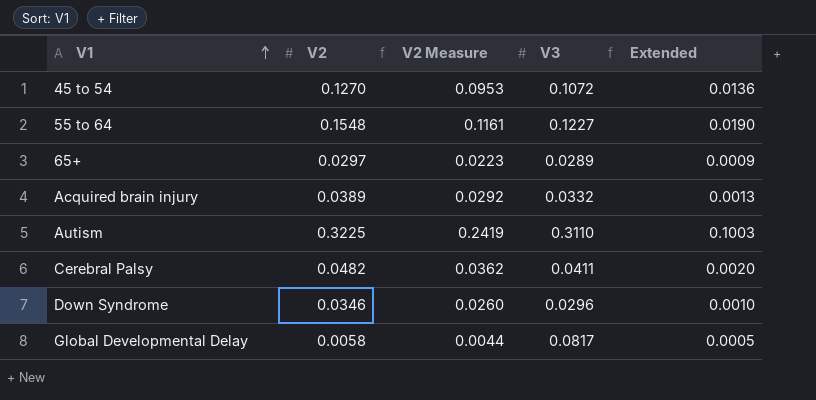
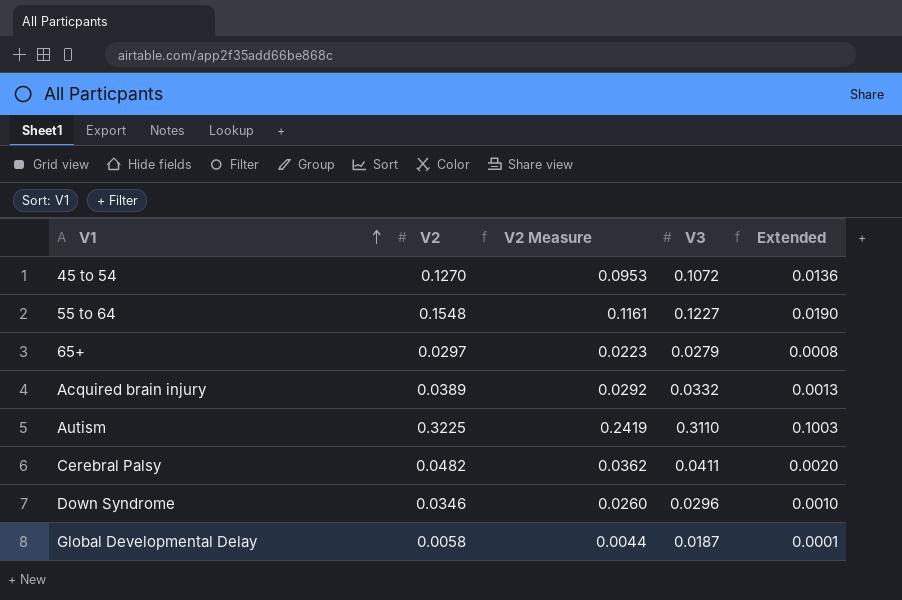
65+ | V3: 0.0289 -> 0.0279
65+ | Extended: 0.0009 -> 0.0008
Global Developmental Delay | V3: 0.0817 -> 0.0187
Global Developmental Delay | Extended: 0.0005 -> 0.0001

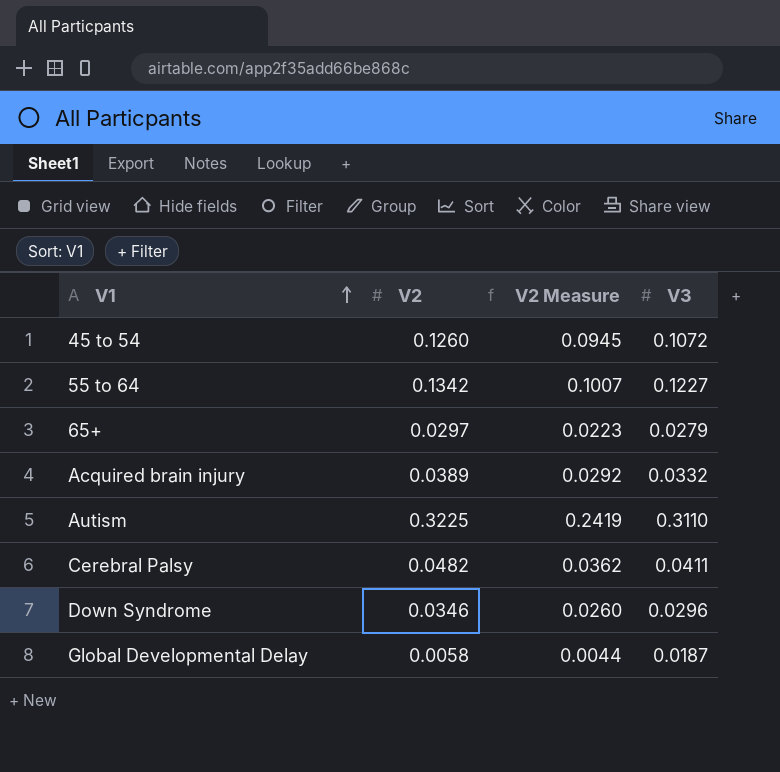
column Extended | formula: [V2] * [V3] -> none
45 to 54 | V2: 0.1270 -> 0.1260
45 to 54 | V2 Measure: 0.0953 -> 0.0945
55 to 64 | V2: 0.1548 -> 0.1342
55 to 64 | V2 Measure: 0.1161 -> 0.1007

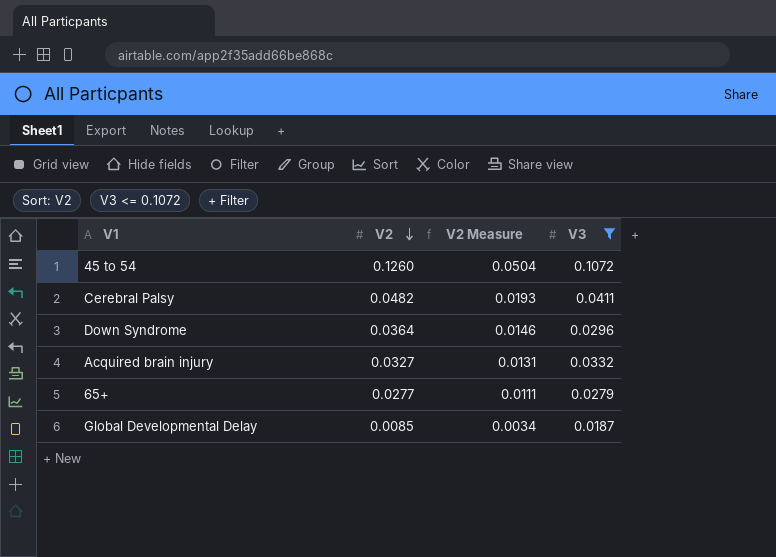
filter: none -> V3 <= 0.1072
row order: V1 ascending -> V2 descending
column V2 Measure | formula: [V2] * 0.75 -> [V2] * 0.4
Down Syndrome | V2: 0.0346 -> 0.0364
Acquired brain injury | V2: 0.0389 -> 0.0327
65+ | V2: 0.0297 -> 0.0277
Global Developmental Delay | V2: 0.0058 -> 0.0085

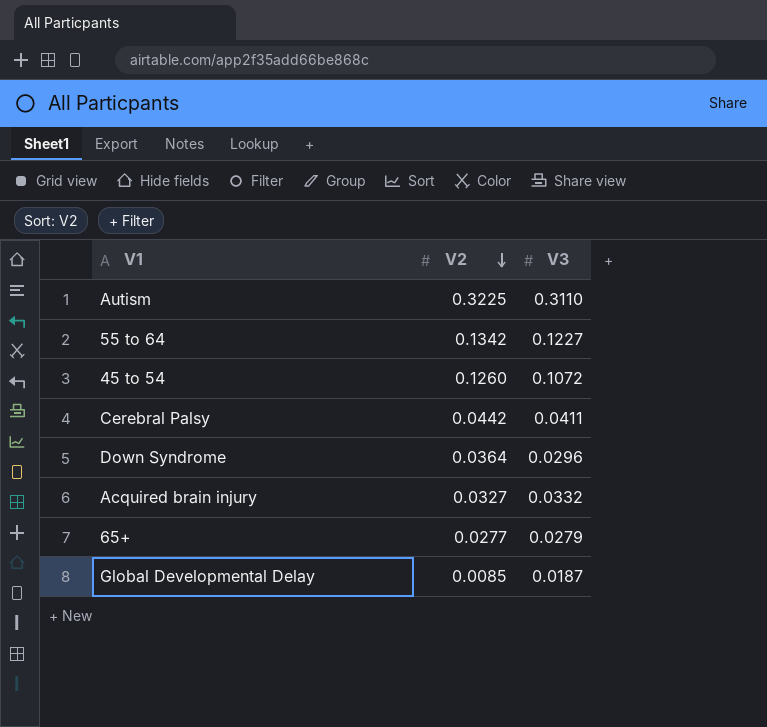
filter: V3 <= 0.1072 -> none
column V2 Measure | formula: [V2] * 0.4 -> none
Cerebral Palsy | V2: 0.0482 -> 0.0442

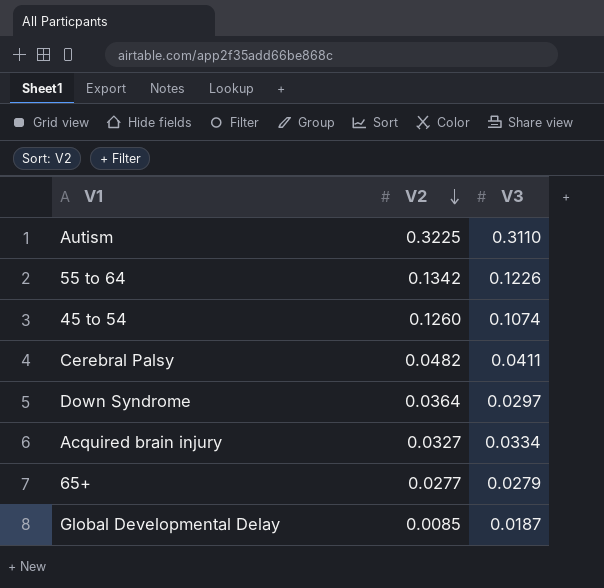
55 to 64 | V3: 0.1227 -> 0.1226
45 to 54 | V3: 0.1072 -> 0.1074
Cerebral Palsy | V2: 0.0442 -> 0.0482
Down Syndrome | V3: 0.0296 -> 0.0297
Acquired brain injury | V3: 0.0332 -> 0.0334

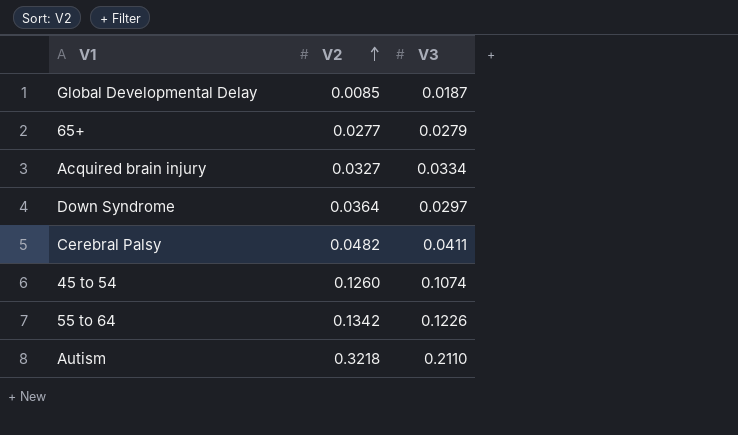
row order: V2 descending -> V2 ascending
Autism | V2: 0.3225 -> 0.3218
Autism | V3: 0.3110 -> 0.2110

